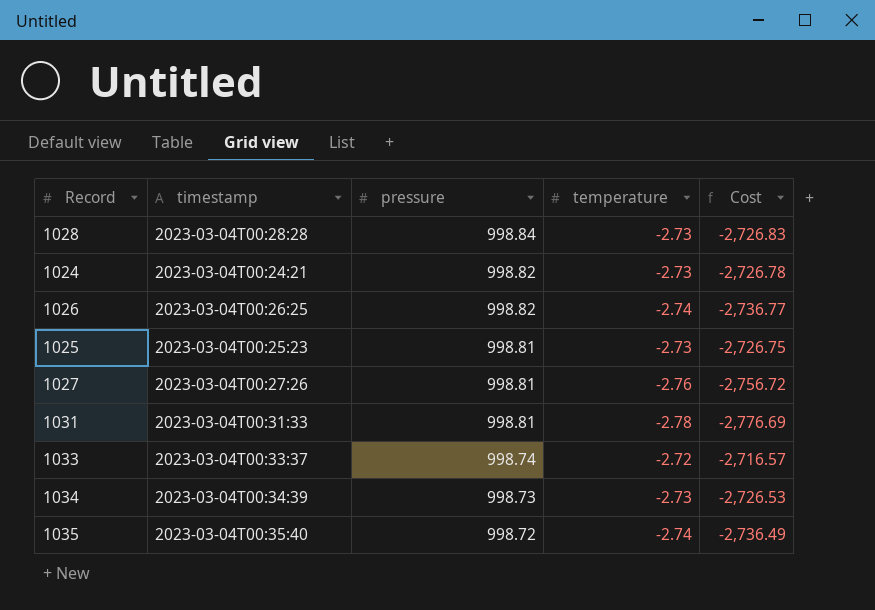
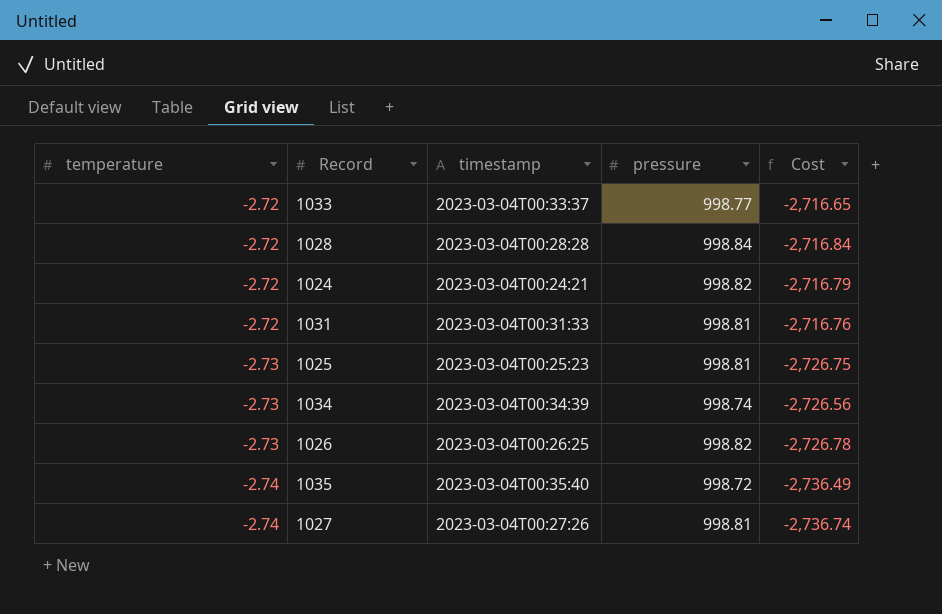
row order: pressure descending -> temperature descending
column temperature | position: 4 -> 1
1033 | pressure: 998.74 -> 998.77
1033 | Cost: -2,716.57 -> -2,716.65
1028 | temperature: -2.73 -> -2.72
1028 | Cost: -2,726.83 -> -2,716.84
1024 | temperature: -2.73 -> -2.72
1024 | Cost: -2,726.78 -> -2,716.79
1031 | temperature: -2.78 -> -2.72
1031 | Cost: -2,776.69 -> -2,716.76
1034 | pressure: 998.73 -> 998.74
1034 | Cost: -2,726.53 -> -2,726.56
1026 | temperature: -2.74 -> -2.73
1026 | Cost: -2,736.77 -> -2,726.78
1027 | temperature: -2.76 -> -2.74
1027 | Cost: -2,756.72 -> -2,736.74

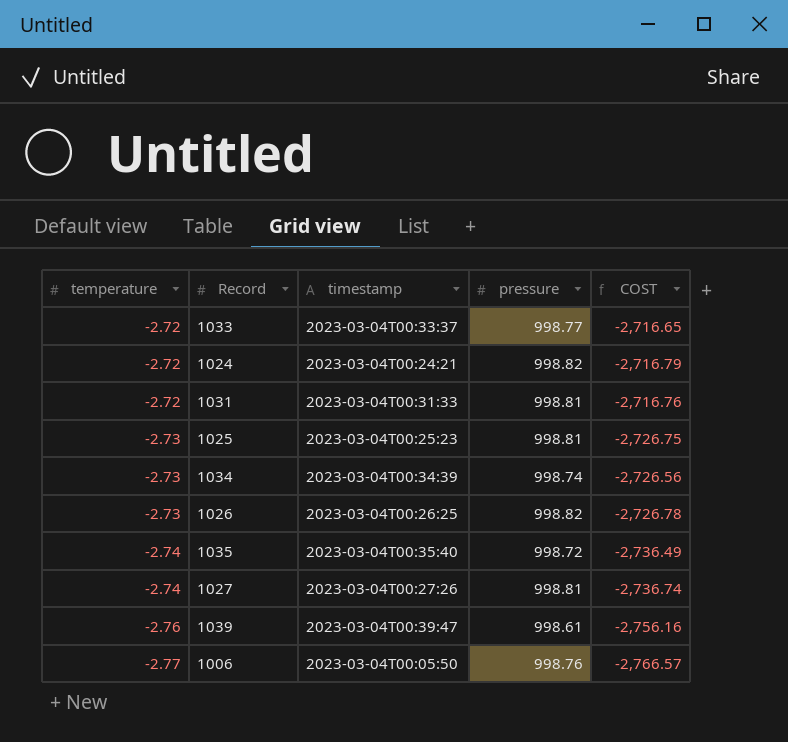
column name: Cost -> COST
row 1028: -2.72 | 2023-03-04T00:28:28 | 998.84 | -2,716.84 -> none
row 1039: none -> -2.76 | 2023-03-04T00:39:47 | 998.61 | -2,756.16
row 1006: none -> -2.77 | 2023-03-04T00:05:50 | 998.76 | -2,766.57

